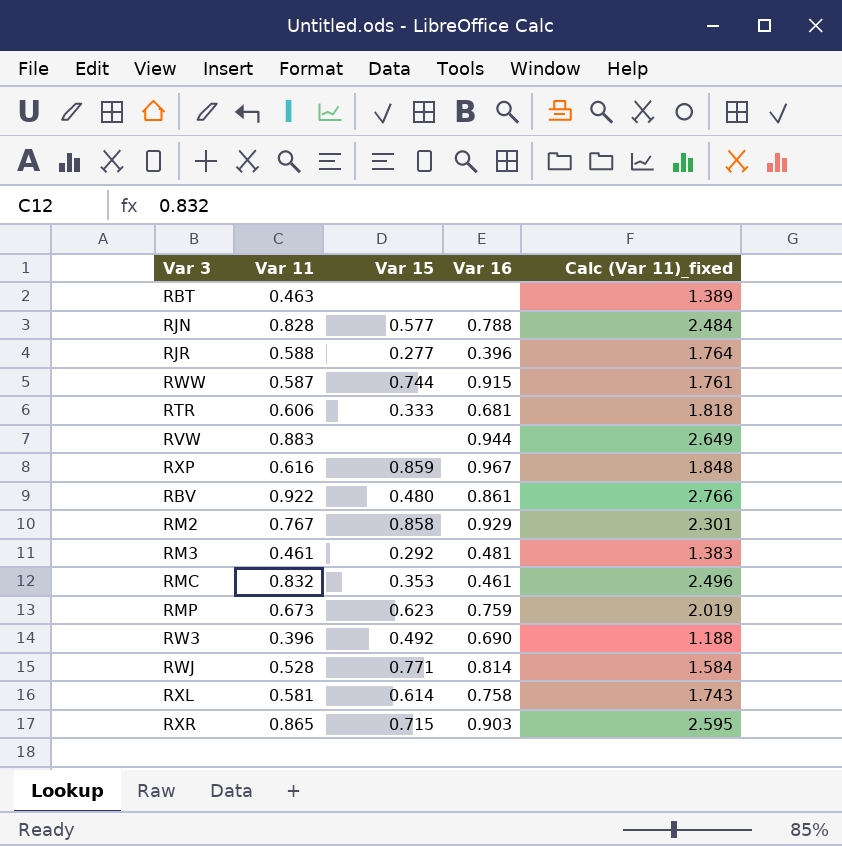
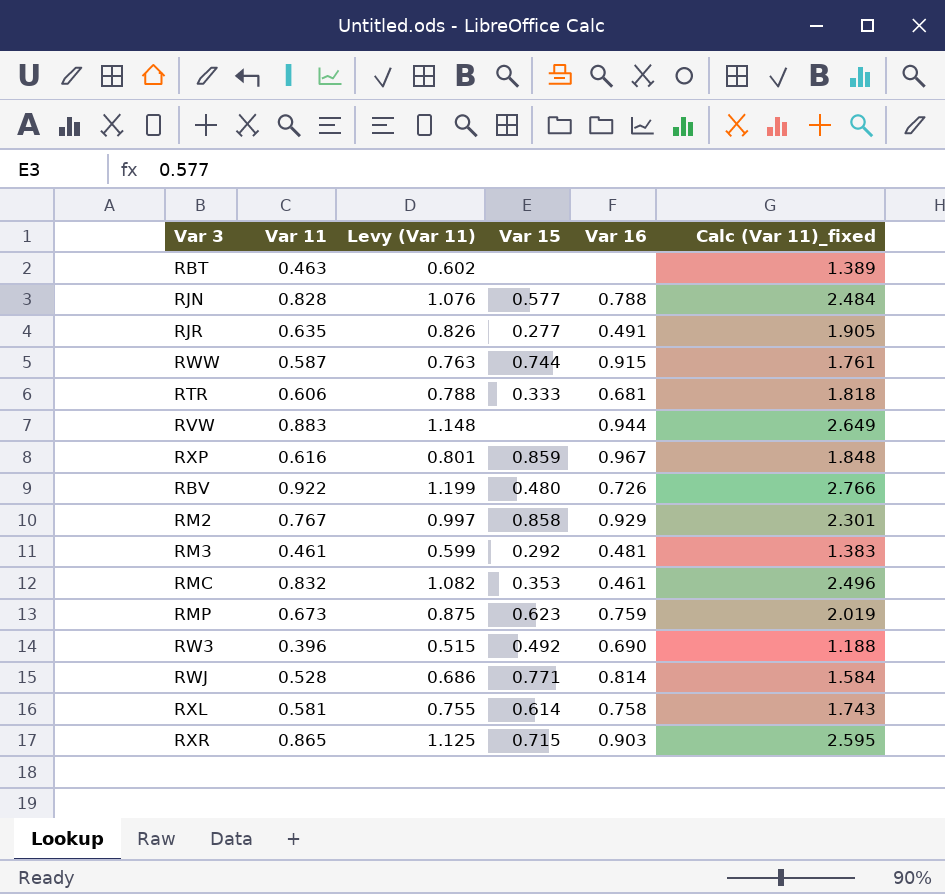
column Levy (Var 11) | formula: none -> [Var 11] * 1.3
RJR | Var 11: 0.588 -> 0.635
RJR | Var 16: 0.396 -> 0.491
RJR | Calc (Var 11)_fixed: 1.764 -> 1.905
RBV | Var 16: 0.861 -> 0.726

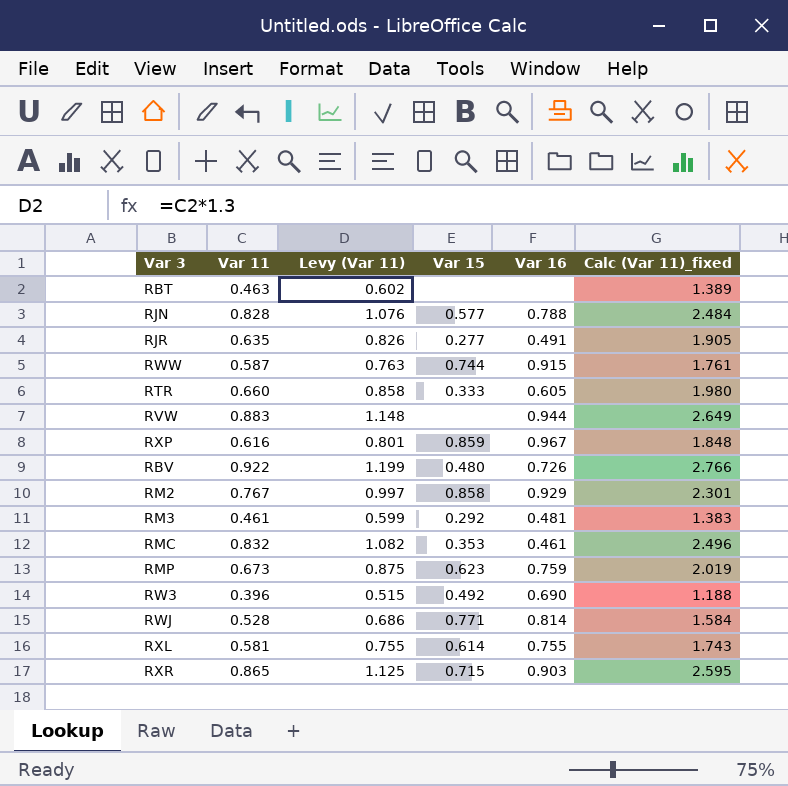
RTR | Var 11: 0.606 -> 0.660
RTR | Levy (Var 11): 0.788 -> 0.858
RTR | Var 16: 0.681 -> 0.605
RTR | Calc (Var 11)_fixed: 1.818 -> 1.980
RXL | Var 16: 0.758 -> 0.755

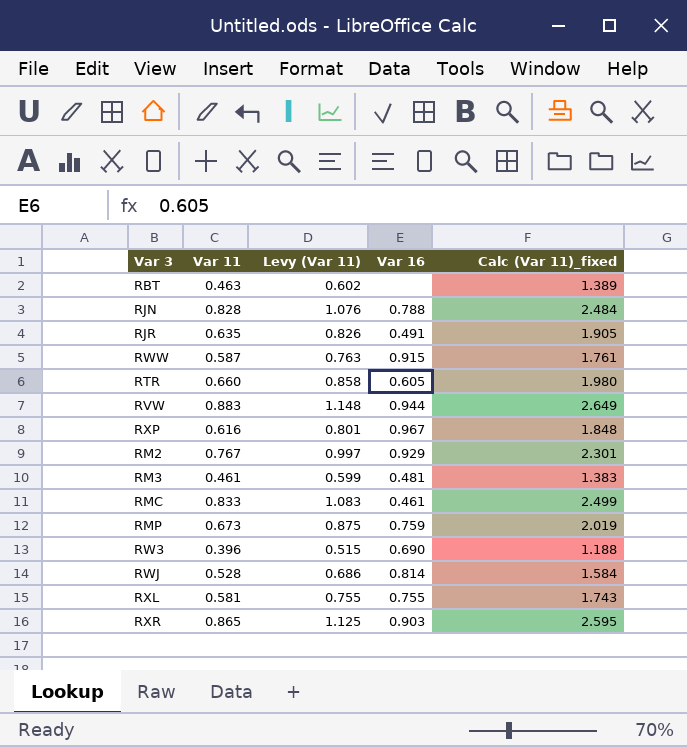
column Var 15 | position: 4 -> none
row RBV: 0.922 | 1.199 | 0.480 | 0.726 | 2.766 -> none
RMC | Var 11: 0.832 -> 0.833
RMC | Levy (Var 11): 1.082 -> 1.083
RMC | Calc (Var 11)_fixed: 2.496 -> 2.499

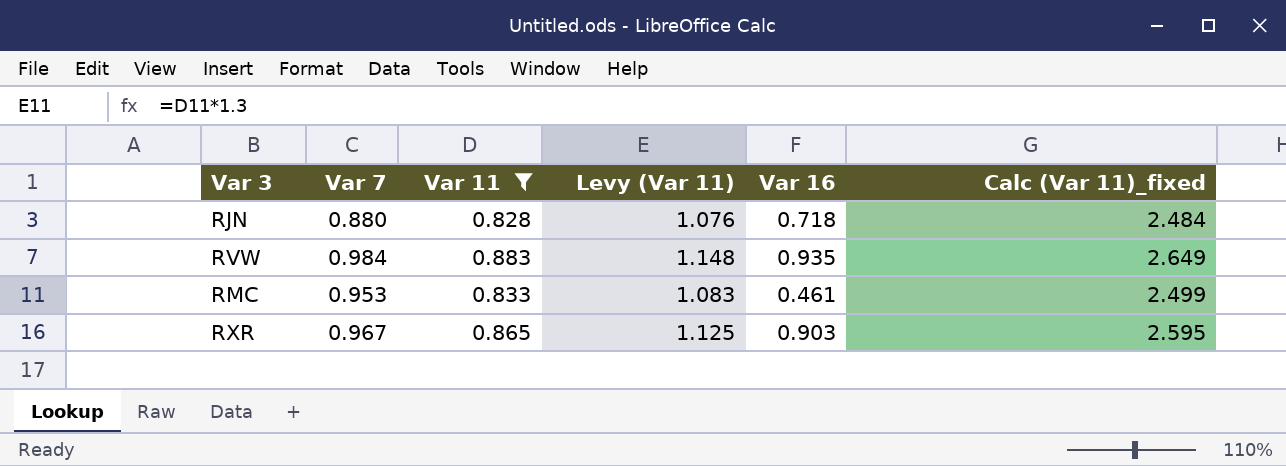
filter: none -> Var 11 >= 0.828
column Var 7 | position: none -> 2
RJN | Var 16: 0.788 -> 0.718
RVW | Var 16: 0.944 -> 0.935

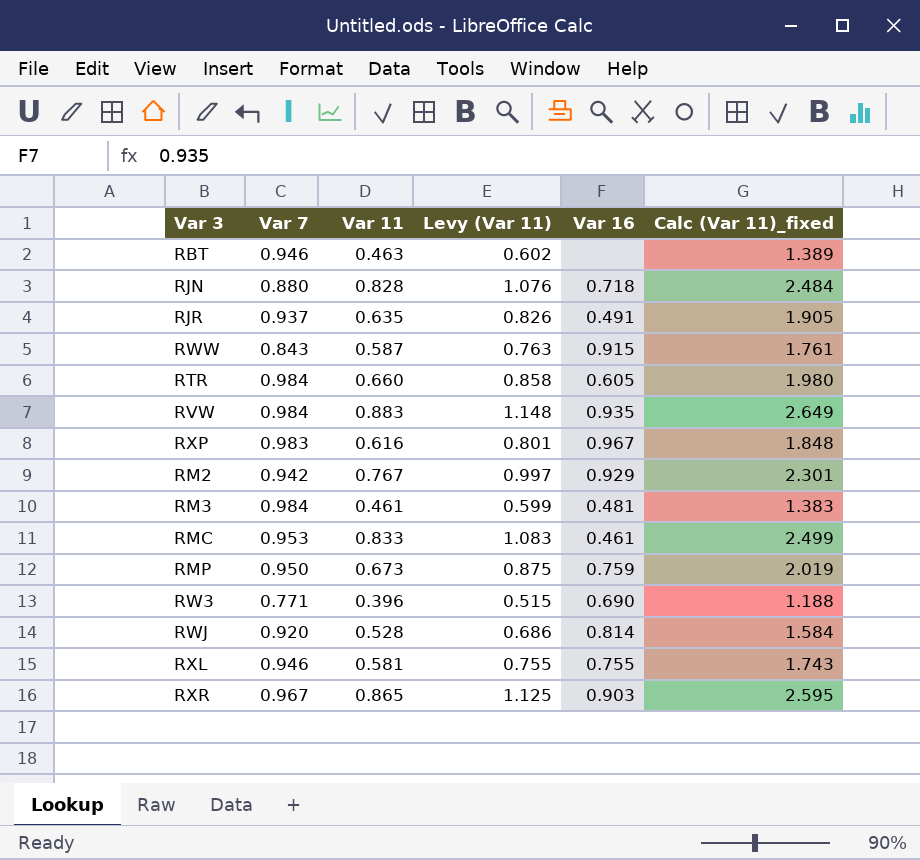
filter: Var 11 >= 0.828 -> none

